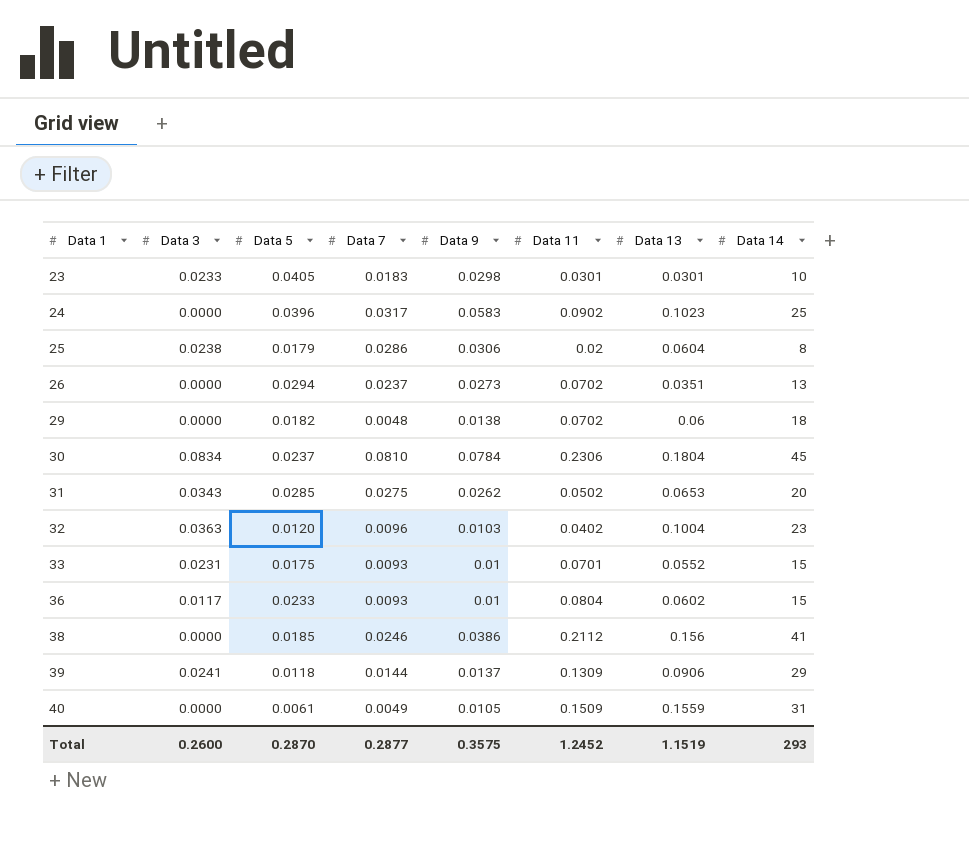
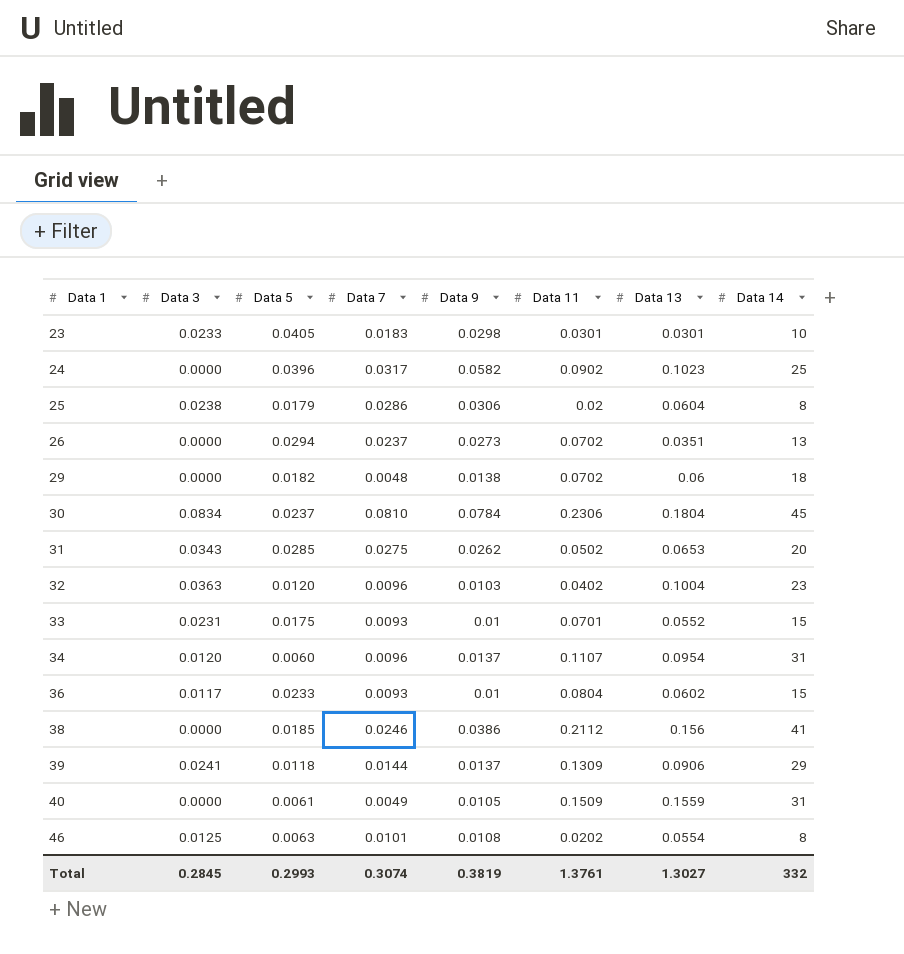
24 | Data 9: 0.0583 -> 0.0582
row 34: none -> 0.0120 | 0.0060 | 0.0096 | 0.0137 | 0.1107 | 0.0954 | 31
row 46: none -> 0.0125 | 0.0063 | 0.0101 | 0.0108 | 0.0202 | 0.0554 | 8
Total | Data 3: 0.2600 -> 0.2845
Total | Data 5: 0.2870 -> 0.2993
Total | Data 7: 0.2877 -> 0.3074
Total | Data 9: 0.3575 -> 0.3819
Total | Data 11: 1.2452 -> 1.3761
Total | Data 13: 1.1519 -> 1.3027
Total | Data 14: 293 -> 332

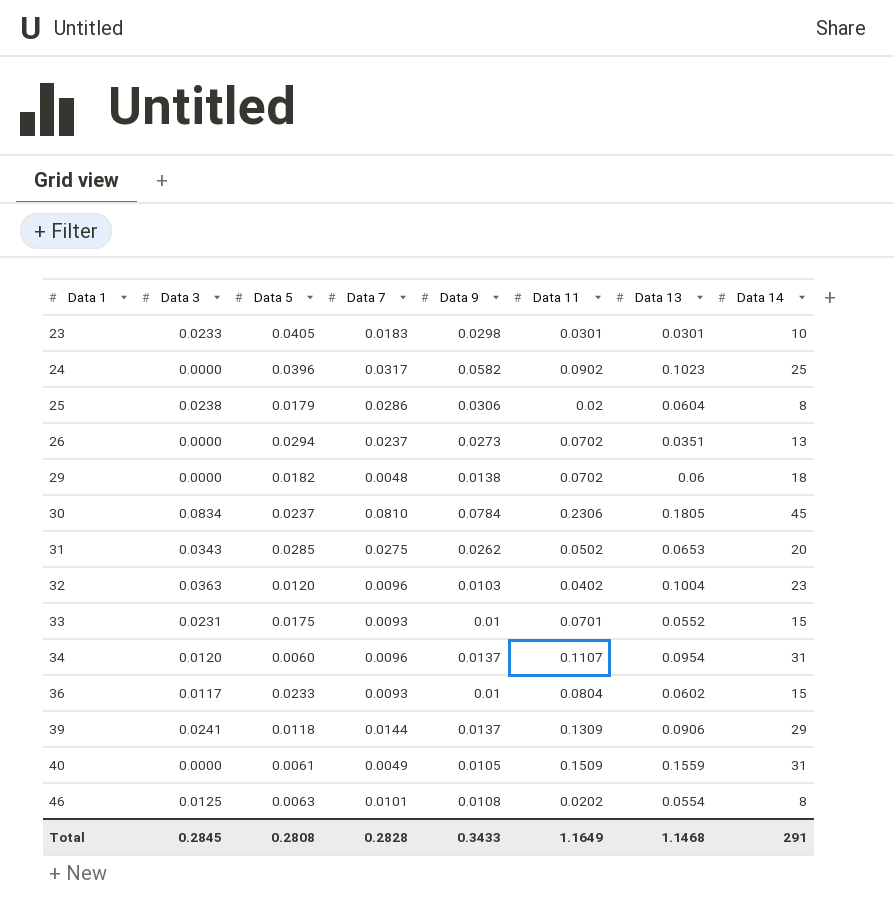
row 38: 0.0000 | 0.0185 | 0.0246 | 0.0386 | 0.2112 | 0.156 | 41 -> none
30 | Data 13: 0.1804 -> 0.1805
Total | Data 5: 0.2993 -> 0.2808
Total | Data 7: 0.3074 -> 0.2828
Total | Data 9: 0.3819 -> 0.3433
Total | Data 11: 1.3761 -> 1.1649
Total | Data 13: 1.3027 -> 1.1468
Total | Data 14: 332 -> 291

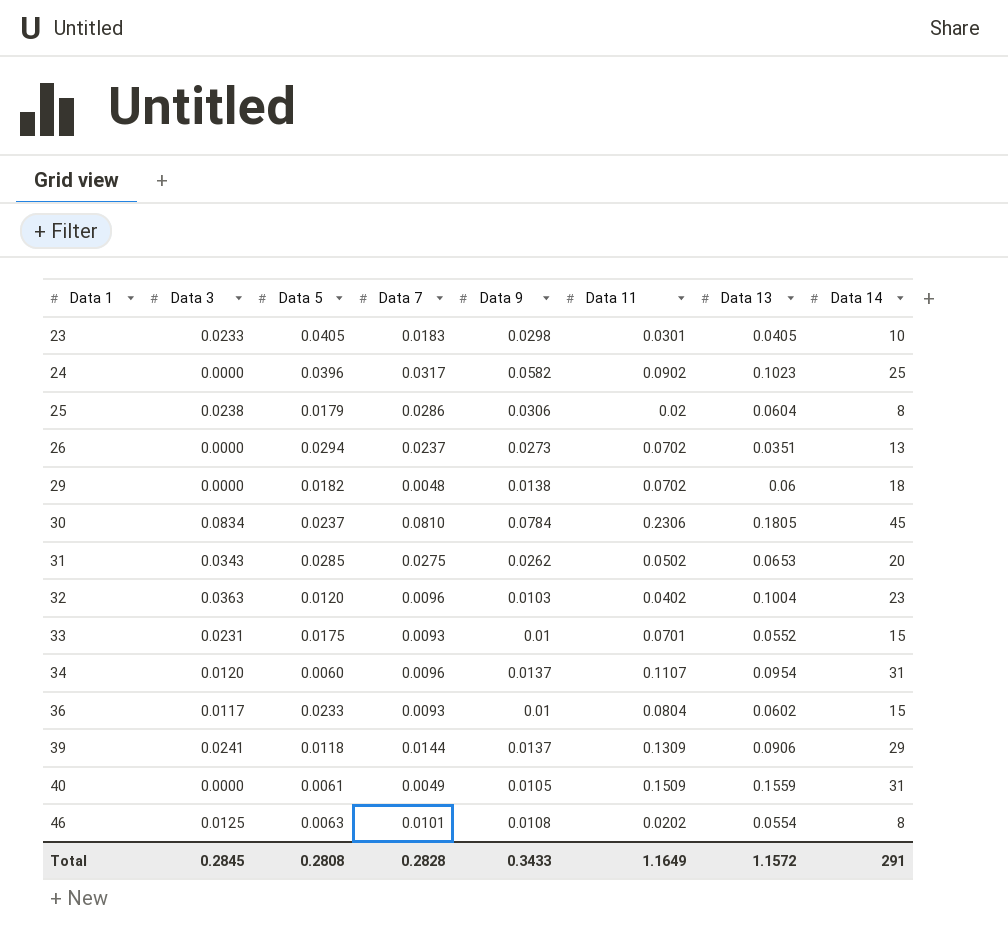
23 | Data 13: 0.0301 -> 0.0405
Total | Data 13: 1.1468 -> 1.1572

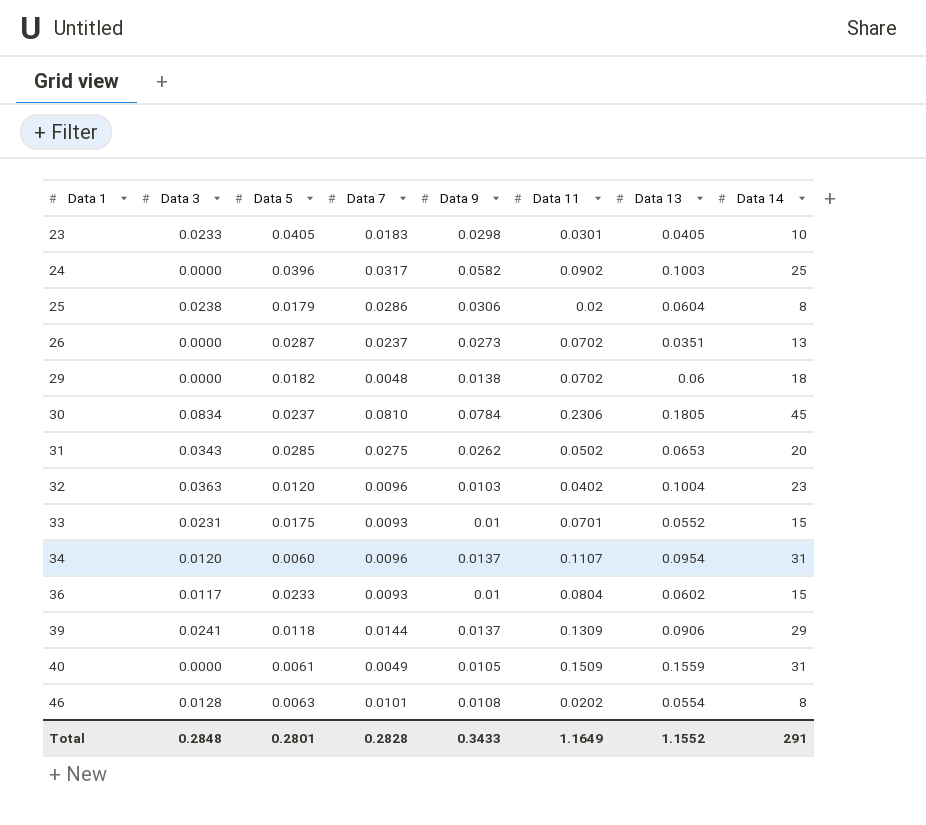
24 | Data 13: 0.1023 -> 0.1003
26 | Data 5: 0.0294 -> 0.0287
46 | Data 3: 0.0125 -> 0.0128
Total | Data 3: 0.2845 -> 0.2848
Total | Data 5: 0.2808 -> 0.2801
Total | Data 13: 1.1572 -> 1.1552

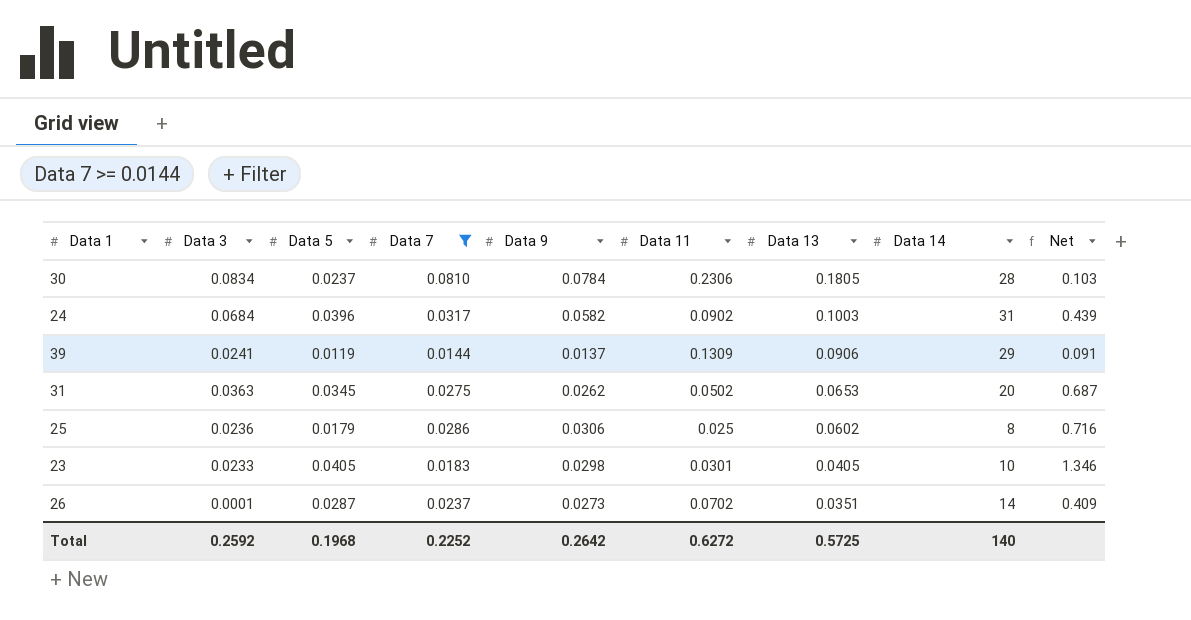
filter: none -> Data 7 >= 0.0144
row order: Data 1 ascending -> Data 13 descending
column Net | formula: none -> [Data 5] / [Data 11]
30 | Data 14: 45 -> 28
24 | Data 3: 0.0000 -> 0.0684
24 | Data 14: 25 -> 31
39 | Data 5: 0.0118 -> 0.0119
31 | Data 3: 0.0343 -> 0.0363
31 | Data 5: 0.0285 -> 0.0345
25 | Data 3: 0.0238 -> 0.0236
25 | Data 11: 0.02 -> 0.025
25 | Data 13: 0.0604 -> 0.0602
26 | Data 3: 0.0000 -> 0.0001
26 | Data 14: 13 -> 14
Total | Data 3: 0.2848 -> 0.2592
Total | Data 5: 0.2801 -> 0.1968
Total | Data 7: 0.2828 -> 0.2252
Total | Data 9: 0.3433 -> 0.2642
Total | Data 11: 1.1649 -> 0.6272
Total | Data 13: 1.1552 -> 0.5725
Total | Data 14: 291 -> 140

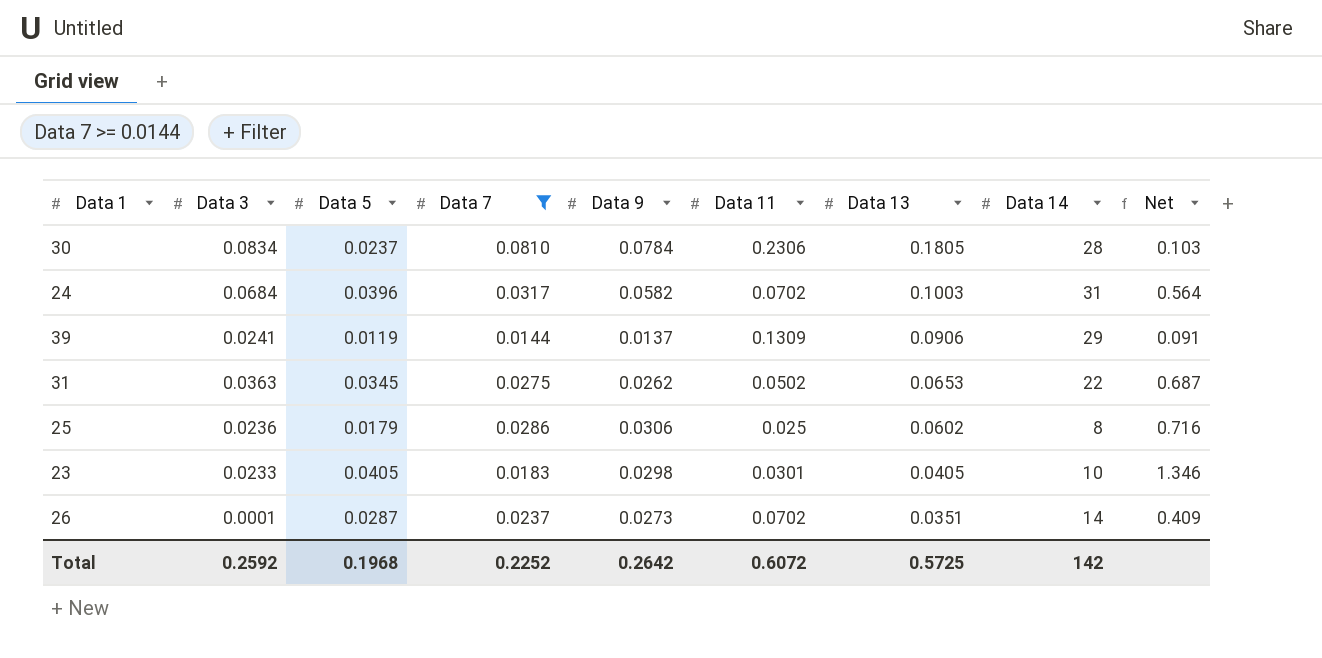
24 | Data 11: 0.0902 -> 0.0702
24 | Net: 0.439 -> 0.564
31 | Data 14: 20 -> 22
Total | Data 11: 0.6272 -> 0.6072
Total | Data 14: 140 -> 142

